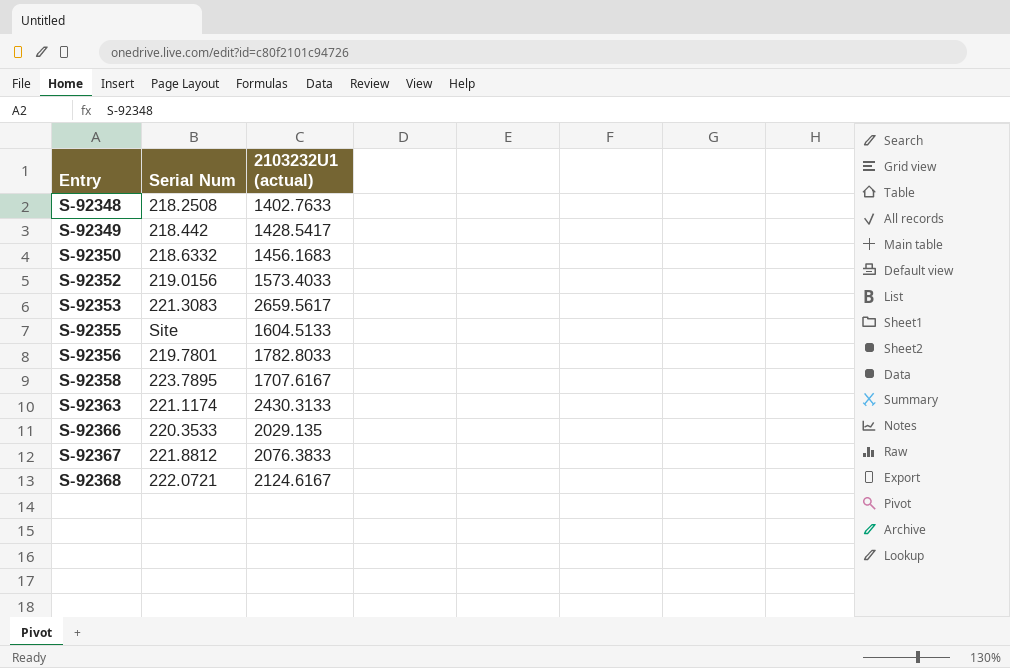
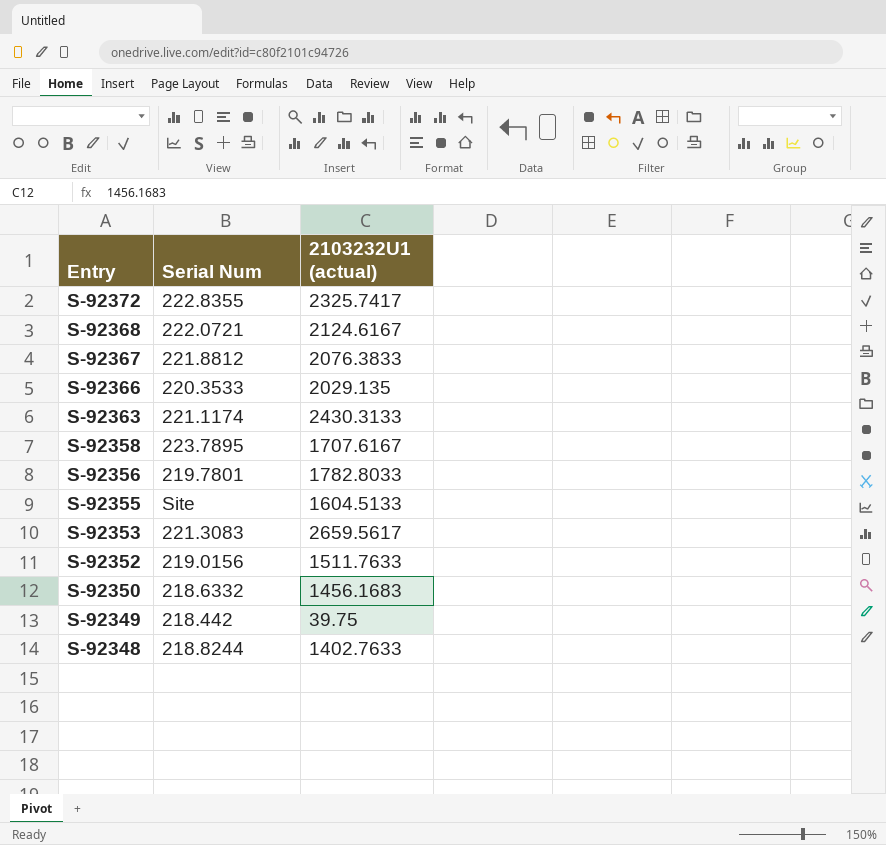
row order: Entry ascending -> Entry descending
row S-92372: none -> 222.8355 | 2325.7417
S-92352 | 2103232U1 (actual): 1573.4033 -> 1511.7633
S-92349 | 2103232U1 (actual): 1428.5417 -> 39.75
S-92348 | Serial Num: 218.2508 -> 218.8244

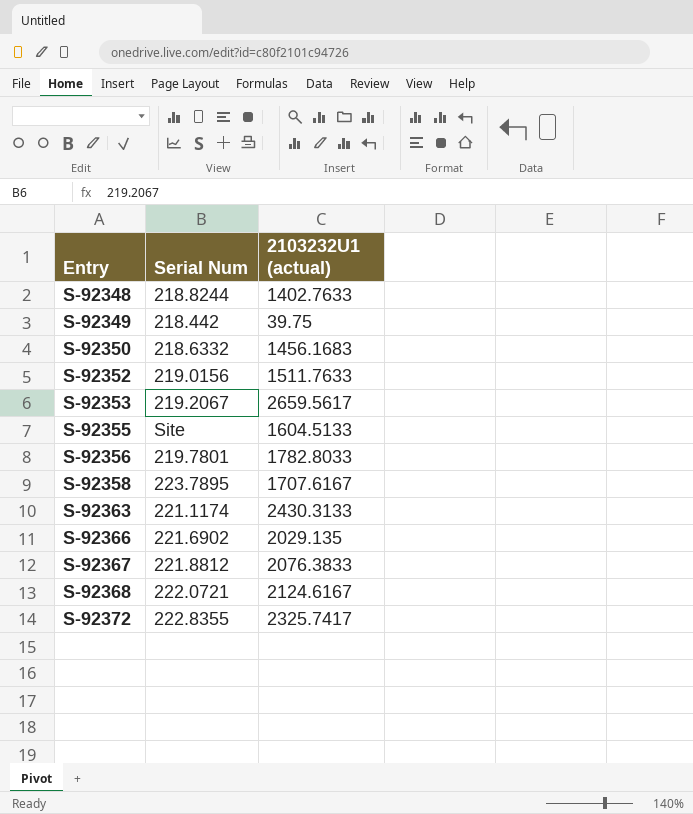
row order: Entry descending -> Entry ascending
S-92353 | Serial Num: 221.3083 -> 219.2067
S-92366 | Serial Num: 220.3533 -> 221.6902

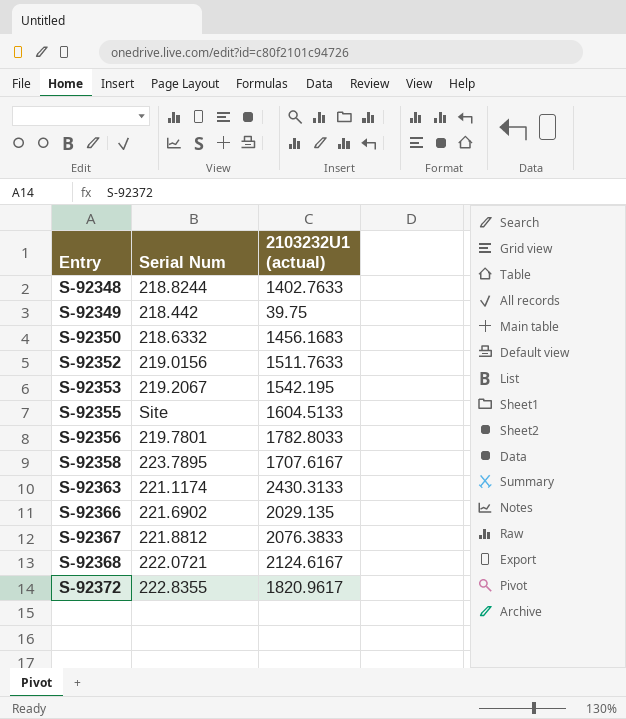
S-92353 | 2103232U1 (actual): 2659.5617 -> 1542.195
S-92372 | 2103232U1 (actual): 2325.7417 -> 1820.9617

